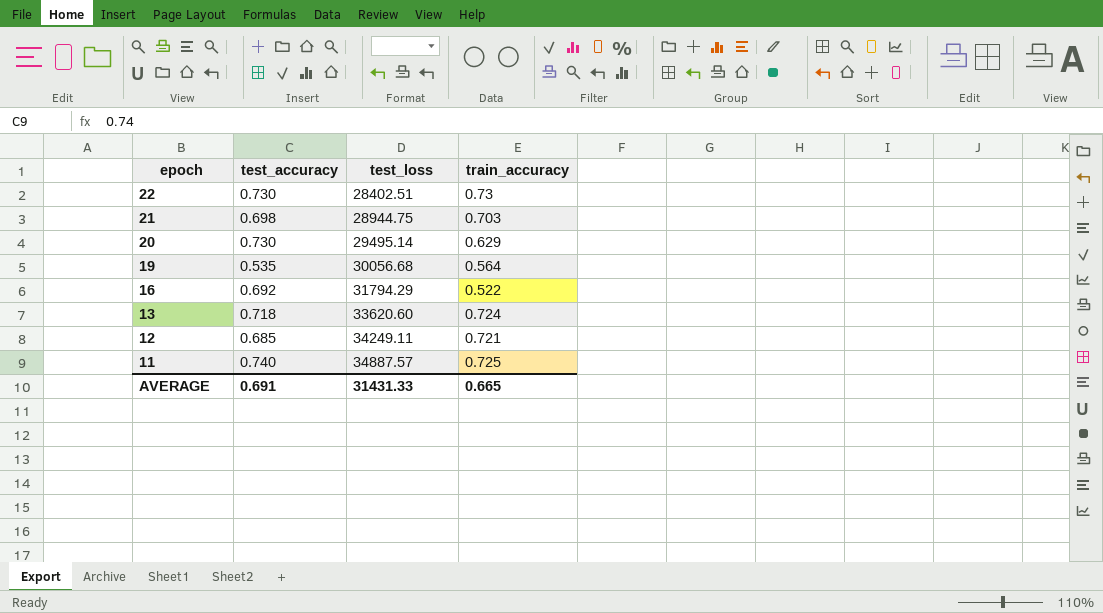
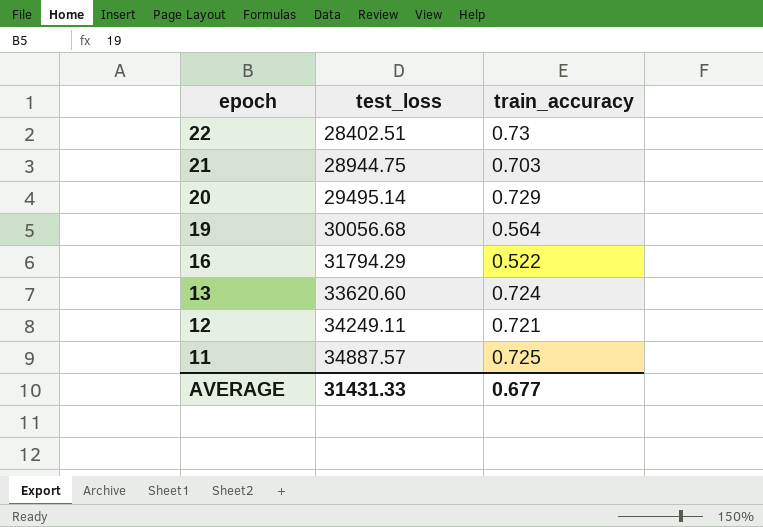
column test_accuracy | position: 2 -> none
20 | train_accuracy: 0.629 -> 0.729
AVERAGE | train_accuracy: 0.665 -> 0.677

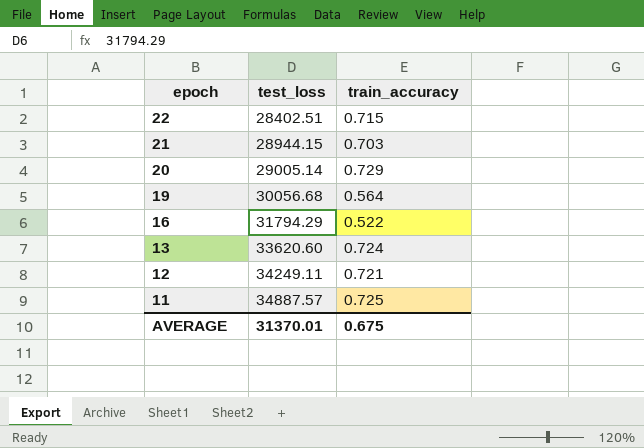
22 | train_accuracy: 0.73 -> 0.715
21 | test_loss: 28944.75 -> 28944.15
20 | test_loss: 29495.14 -> 29005.14
AVERAGE | test_loss: 31431.33 -> 31370.01
AVERAGE | train_accuracy: 0.677 -> 0.675

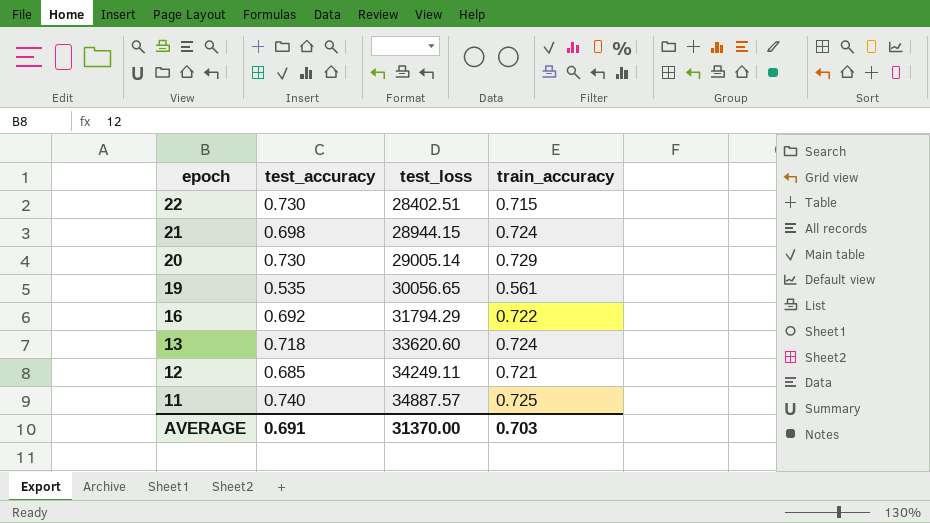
column test_accuracy | position: none -> 2
21 | train_accuracy: 0.703 -> 0.724
19 | test_loss: 30056.68 -> 30056.65
19 | train_accuracy: 0.564 -> 0.561
16 | train_accuracy: 0.522 -> 0.722
AVERAGE | test_loss: 31370.01 -> 31370.00
AVERAGE | train_accuracy: 0.675 -> 0.703

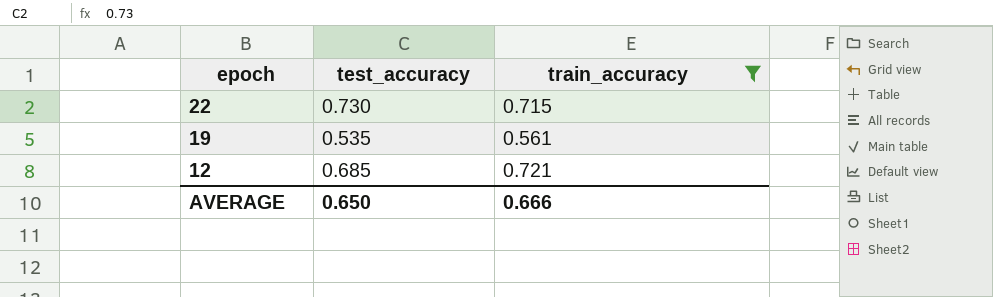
filter: none -> train_accuracy <= 0.721
column test_loss | position: 3 -> none
AVERAGE | test_accuracy: 0.691 -> 0.650
AVERAGE | train_accuracy: 0.703 -> 0.666

